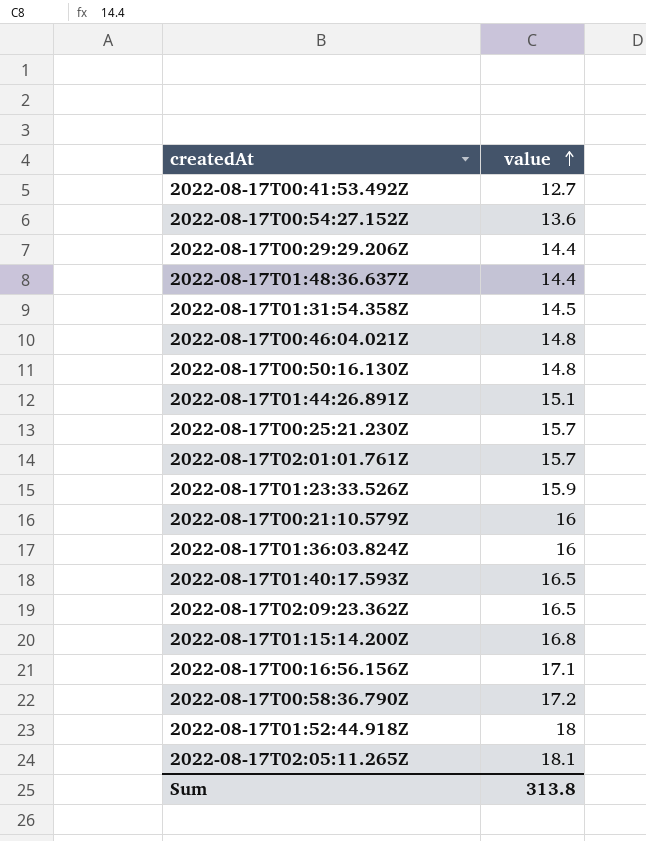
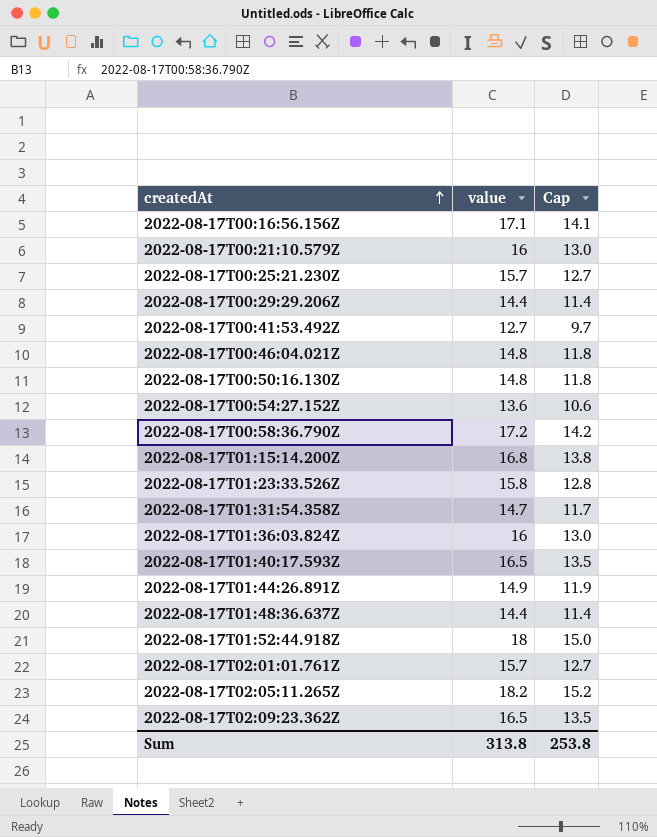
row order: value ascending -> createdAt ascending
column Cap | formula: none -> [value] - 3
2022-08-17T01:23:33.526Z | value: 15.9 -> 15.8
2022-08-17T01:31:54.358Z | value: 14.5 -> 14.7
2022-08-17T01:44:26.891Z | value: 15.1 -> 14.9
2022-08-17T02:05:11.265Z | value: 18.1 -> 18.2

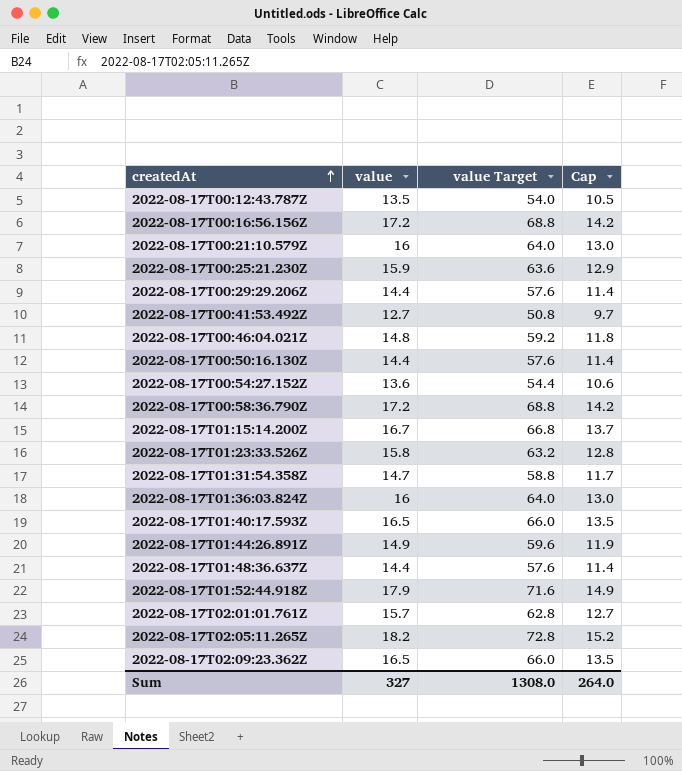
column value Target | formula: none -> [value] * 4
row 2022-08-17T00:12:43.787Z: none -> 13.5 | 54.0 | 10.5
2022-08-17T00:16:56.156Z | value: 17.1 -> 17.2
2022-08-17T00:16:56.156Z | Cap: 14.1 -> 14.2
2022-08-17T00:25:21.230Z | value: 15.7 -> 15.9
2022-08-17T00:25:21.230Z | Cap: 12.7 -> 12.9
2022-08-17T00:50:16.130Z | value: 14.8 -> 14.4
2022-08-17T00:50:16.130Z | Cap: 11.8 -> 11.4
2022-08-17T01:15:14.200Z | value: 16.8 -> 16.7
2022-08-17T01:15:14.200Z | Cap: 13.8 -> 13.7
2022-08-17T01:52:44.918Z | value: 18 -> 17.9
2022-08-17T01:52:44.918Z | Cap: 15.0 -> 14.9
Sum | value: 313.8 -> 327
Sum | Cap: 253.8 -> 264.0

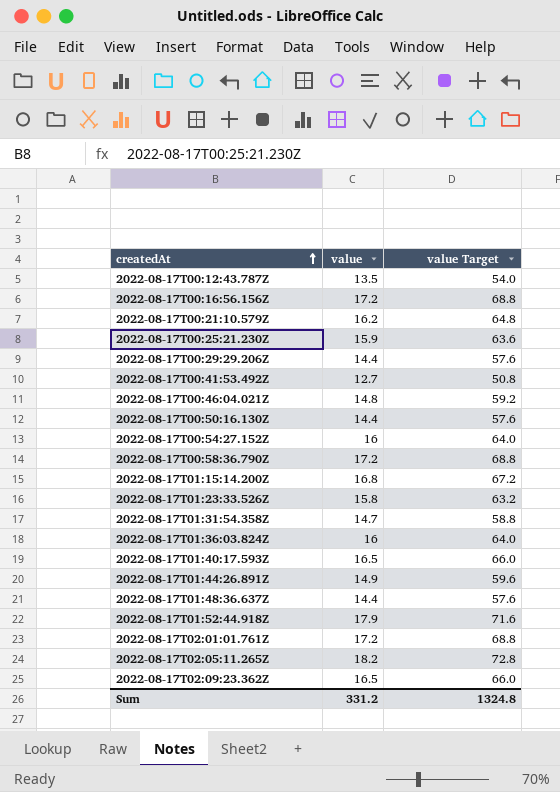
column Cap | formula: [value] - 3 -> none
2022-08-17T00:21:10.579Z | value: 16 -> 16.2
2022-08-17T00:21:10.579Z | value Target: 64.0 -> 64.8
2022-08-17T00:54:27.152Z | value: 13.6 -> 16
2022-08-17T00:54:27.152Z | value Target: 54.4 -> 64.0
2022-08-17T01:15:14.200Z | value: 16.7 -> 16.8
2022-08-17T01:15:14.200Z | value Target: 66.8 -> 67.2
2022-08-17T02:01:01.761Z | value: 15.7 -> 17.2
2022-08-17T02:01:01.761Z | value Target: 62.8 -> 68.8
Sum | value: 327 -> 331.2
Sum | value Target: 1308.0 -> 1324.8

